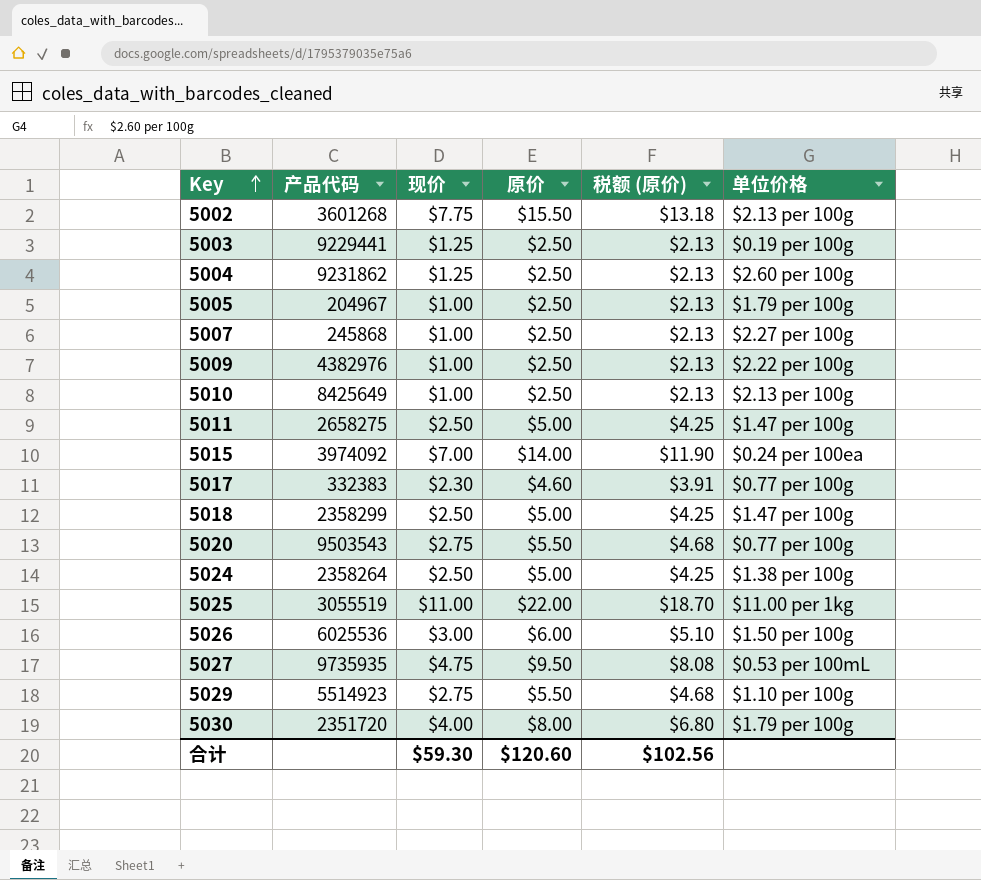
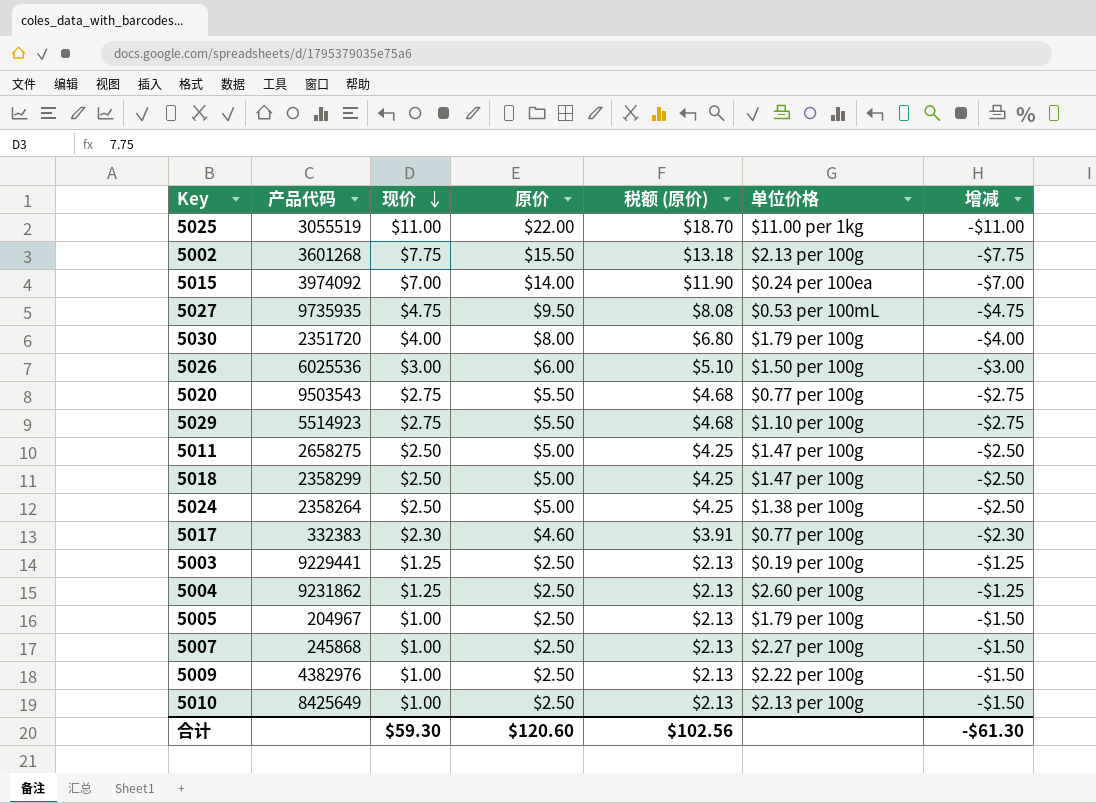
row order: Key ascending -> 现价 descending
column 增减 | formula: none -> [现价] - [原价]

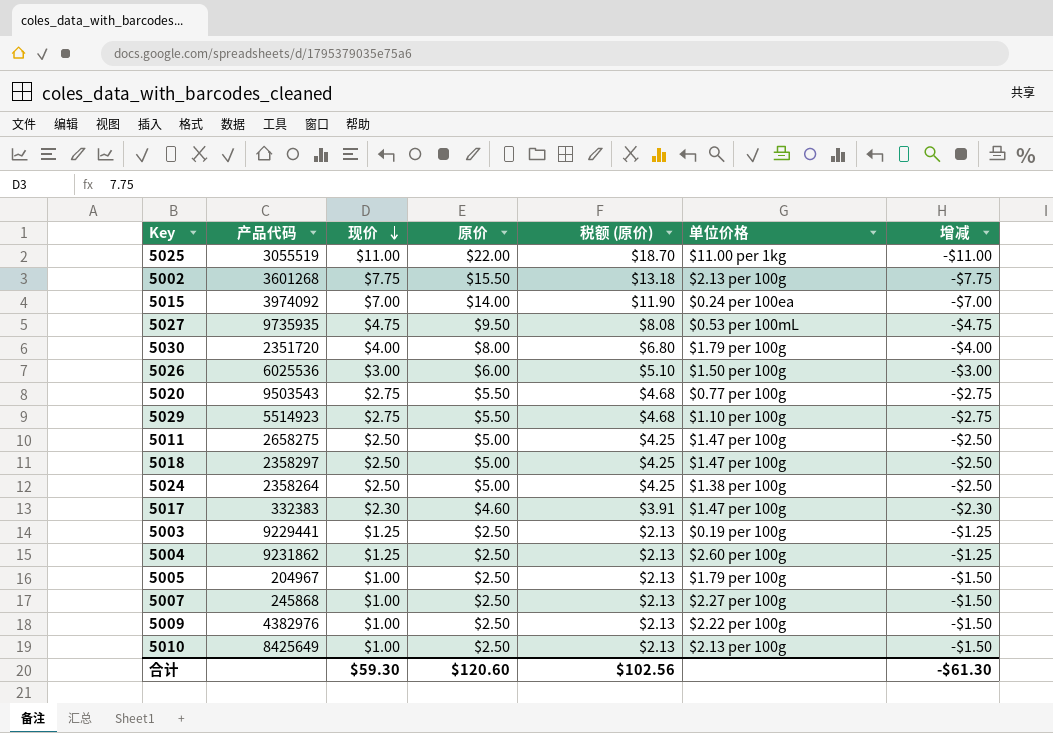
5018 | 产品代码: 2358299 -> 2358297
5017 | 单位价格: $0.77 per 100g -> $1.47 per 100g

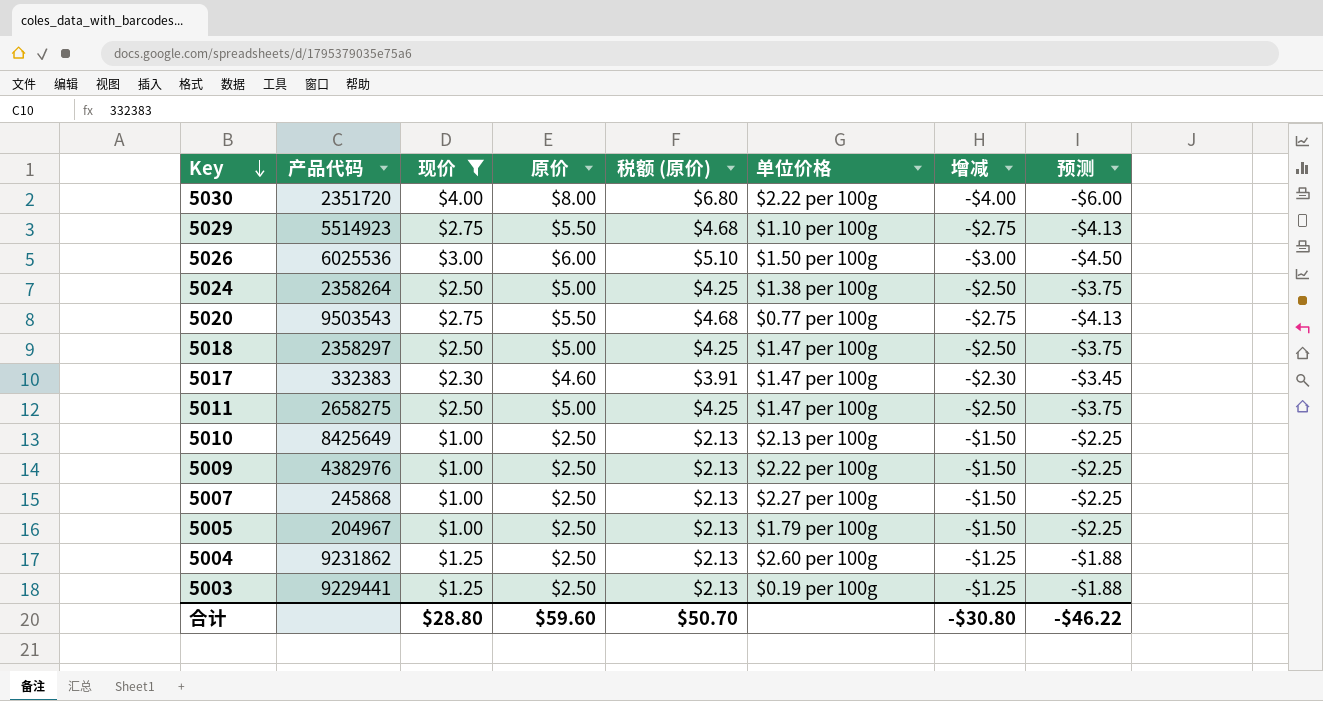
filter: none -> 现价 <= $4.00
row order: 现价 descending -> Key descending
column 预测 | formula: none -> [增减] * 1.5
5030 | 单位价格: $1.79 per 100g -> $2.22 per 100g
合计 | 现价: $59.30 -> $28.80
合计 | 原价: $120.60 -> $59.60
合计 | 税额 (原价): $102.56 -> $50.70
合计 | 增减: -$61.30 -> -$30.80

